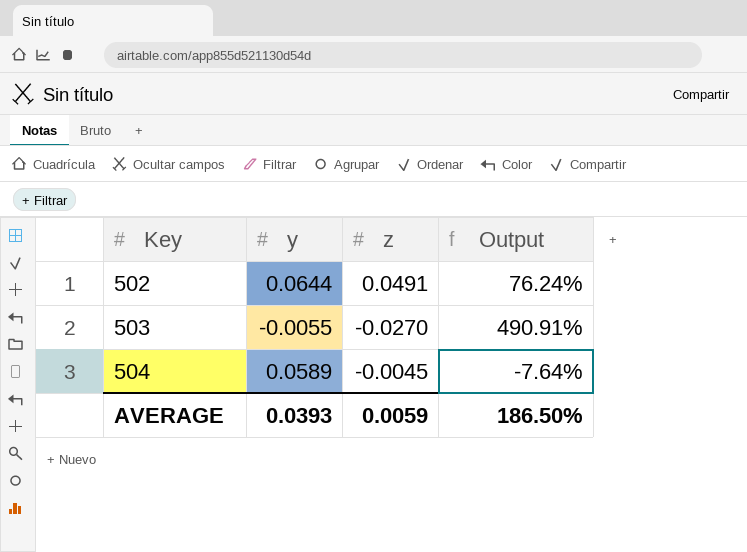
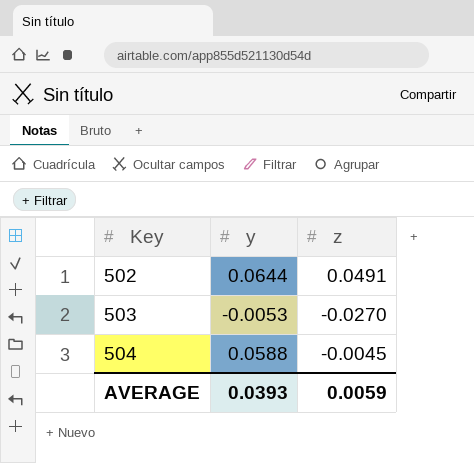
column Output | formula: [z] / [y] -> none
503 | y: -0.0055 -> -0.0053
504 | y: 0.0589 -> 0.0588

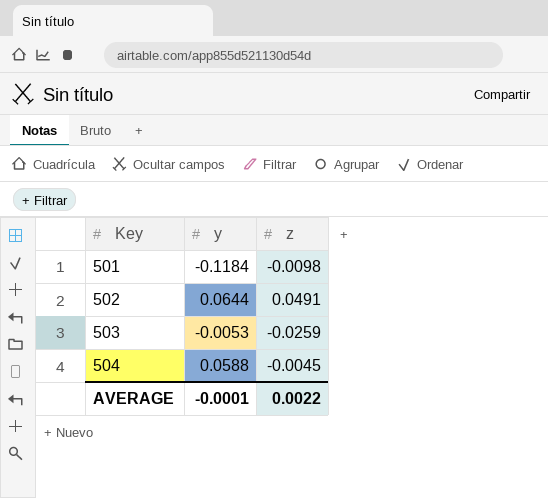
row 501: none -> -0.1184 | -0.0098
503 | z: -0.0270 -> -0.0259
AVERAGE | y: 0.0393 -> -0.0001
AVERAGE | z: 0.0059 -> 0.0022

